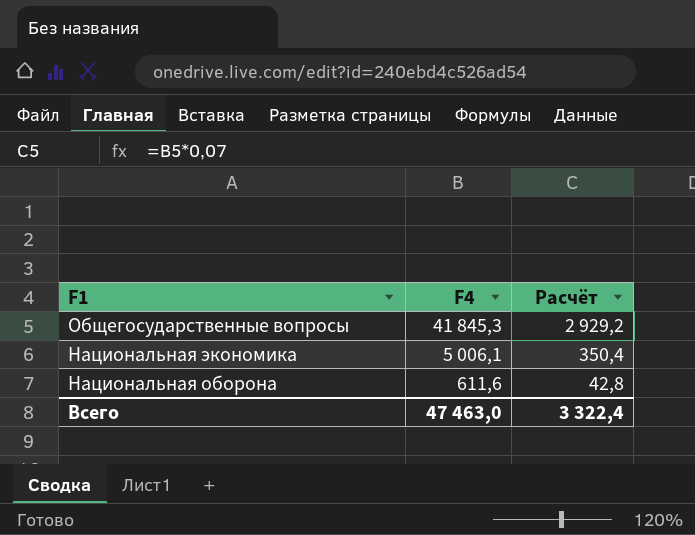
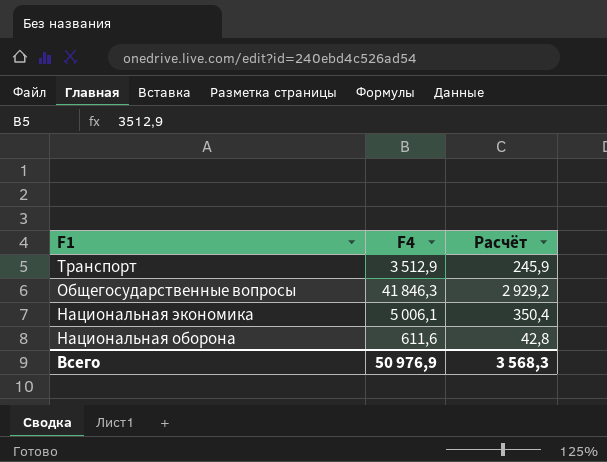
row Транспорт: none -> 3 512,9 | 245,9
Общегосударственные вопросы | F4: 41 845,3 -> 41 846,3
Всего | F4: 47 463,0 -> 50 976,9
Всего | Расчёт: 3 322,4 -> 3 568,3

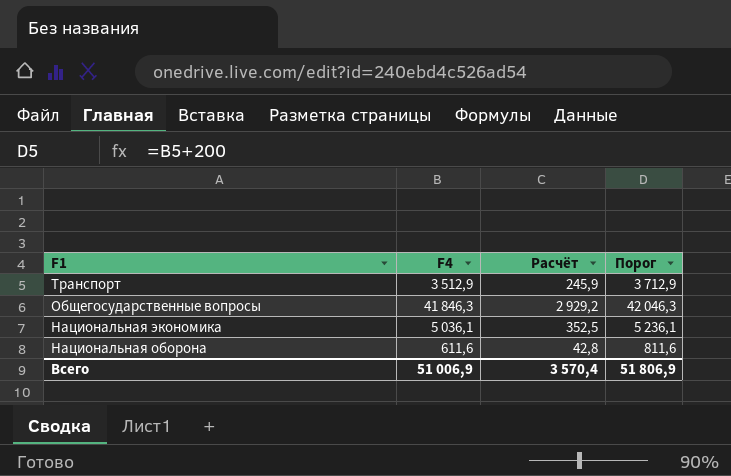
column Порог | formula: none -> [F4] + 200
Национальная экономика | F4: 5 006,1 -> 5 036,1
Национальная экономика | Расчёт: 350,4 -> 352,5
Всего | F4: 50 976,9 -> 51 006,9
Всего | Расчёт: 3 568,3 -> 3 570,4

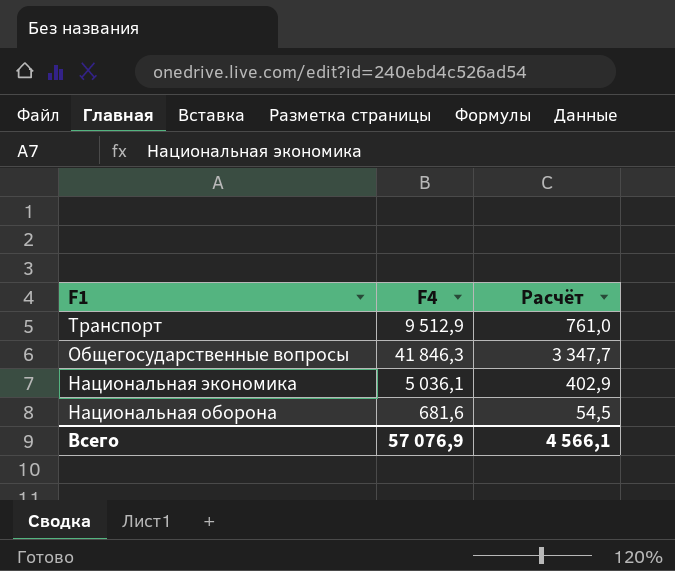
column Порог | formula: [F4] + 200 -> none
column Расчёт | formula: [F4] * 0,07 -> [F4] * 0,08
Транспорт | F4: 3 512,9 -> 9 512,9
Национальная оборона | F4: 611,6 -> 681,6
Всего | F4: 51 006,9 -> 57 076,9
Всего | Расчёт: 3 570,4 -> 4 566,1

